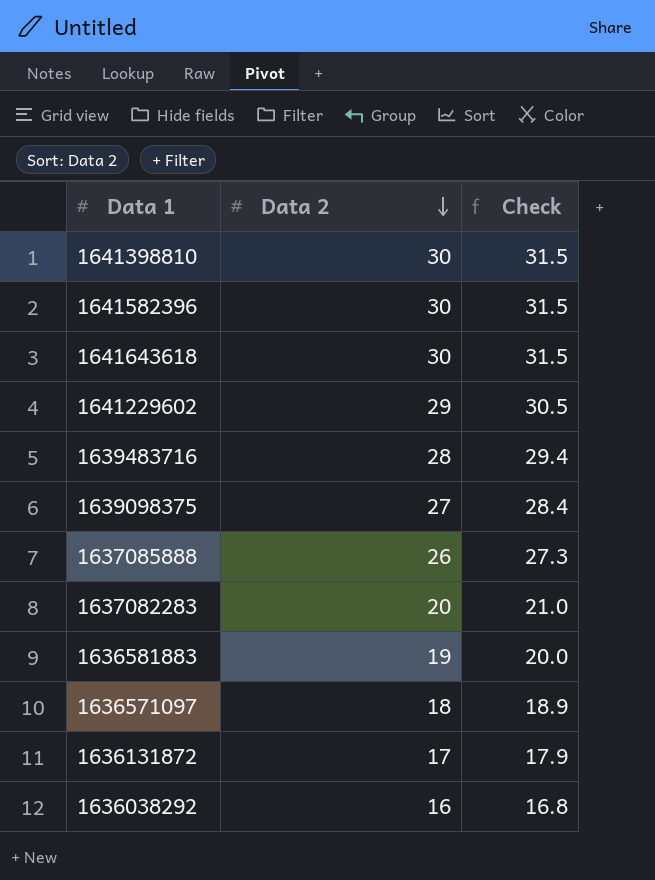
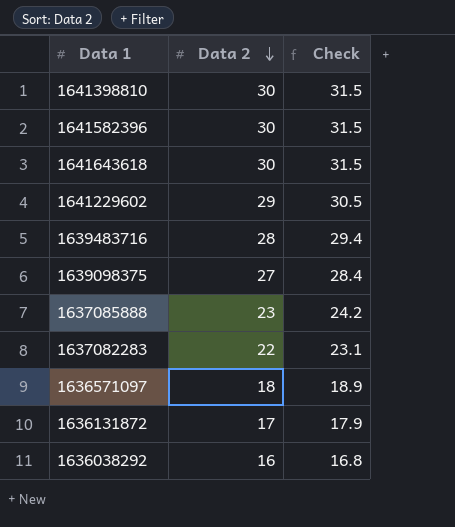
row 1636581883: 19 | 20.0 -> none
1637085888 | Data 2: 26 -> 23
1637085888 | Check: 27.3 -> 24.2
1637082283 | Data 2: 20 -> 22
1637082283 | Check: 21.0 -> 23.1

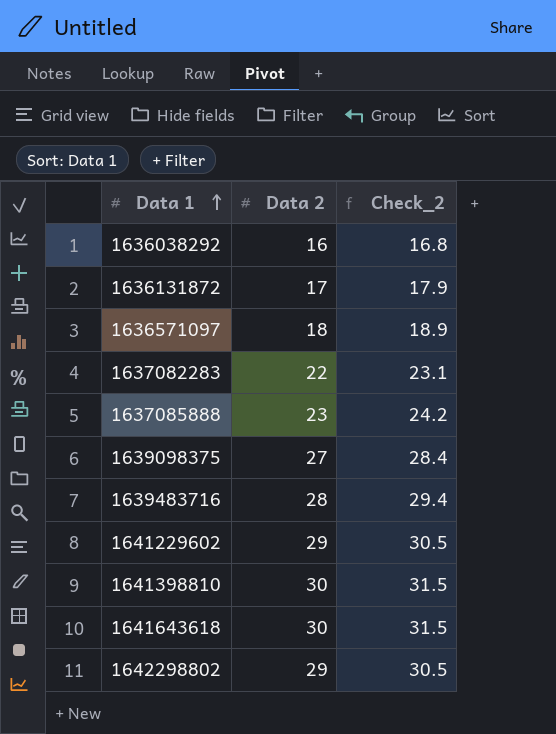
row order: Data 2 descending -> Data 1 ascending
column name: Check -> Check_2
row 1641582396: 30 | 31.5 -> none
row 1642298802: none -> 29 | 30.5

